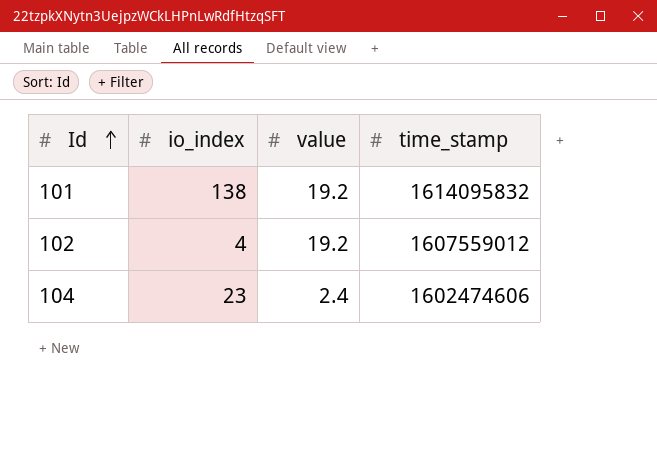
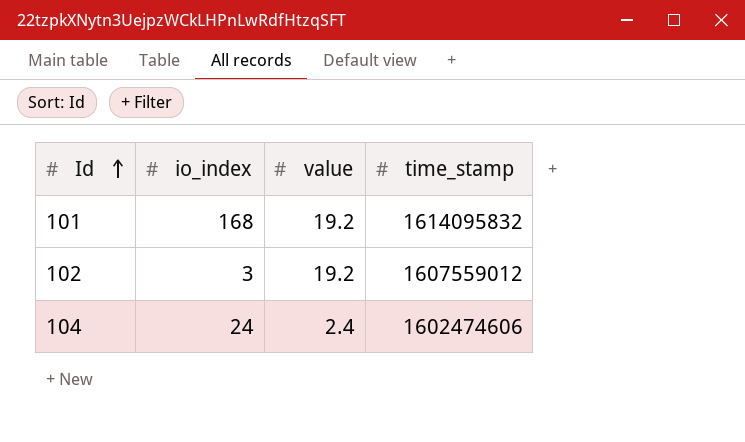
101 | io_index: 138 -> 168
102 | io_index: 4 -> 3
104 | io_index: 23 -> 24

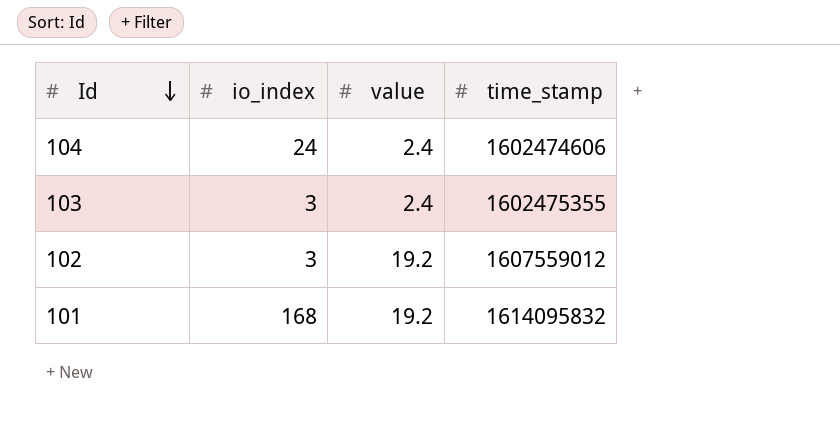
row order: Id ascending -> Id descending
row 103: none -> 3 | 2.4 | 1602475355

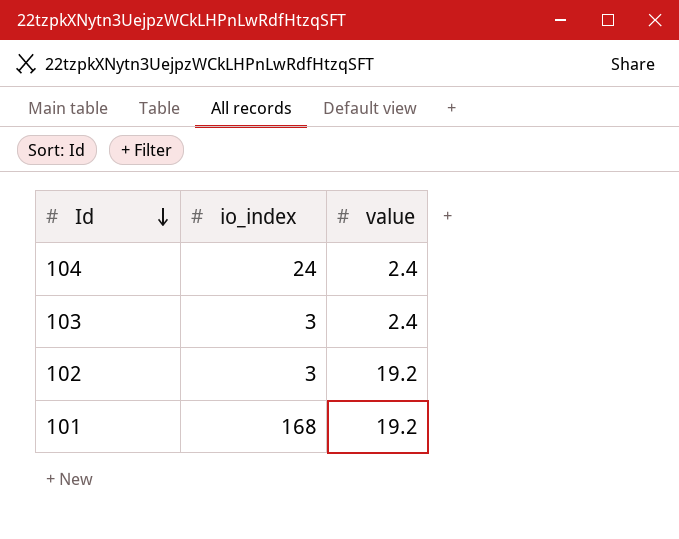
column time_stamp | position: 4 -> none

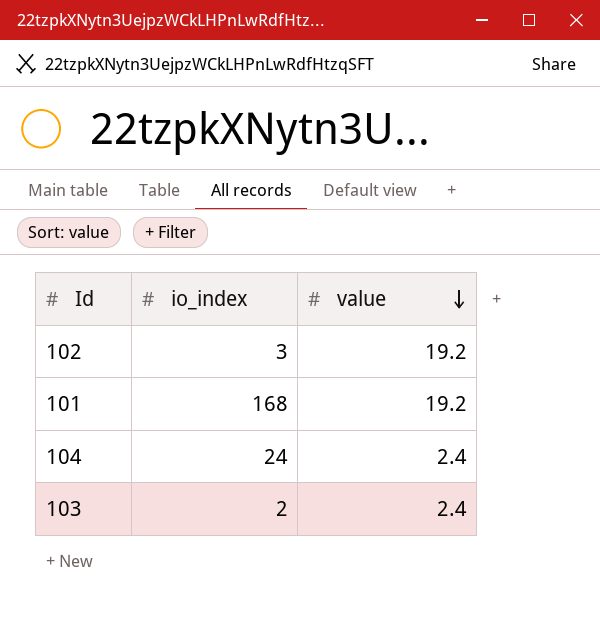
row order: Id descending -> value descending
103 | io_index: 3 -> 2

